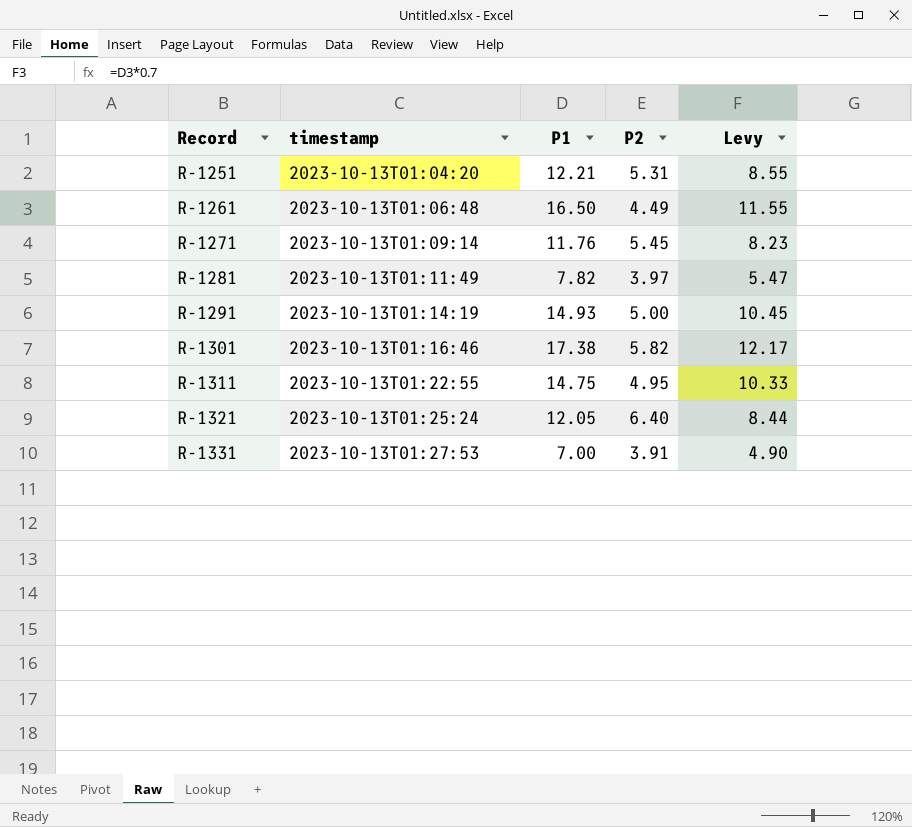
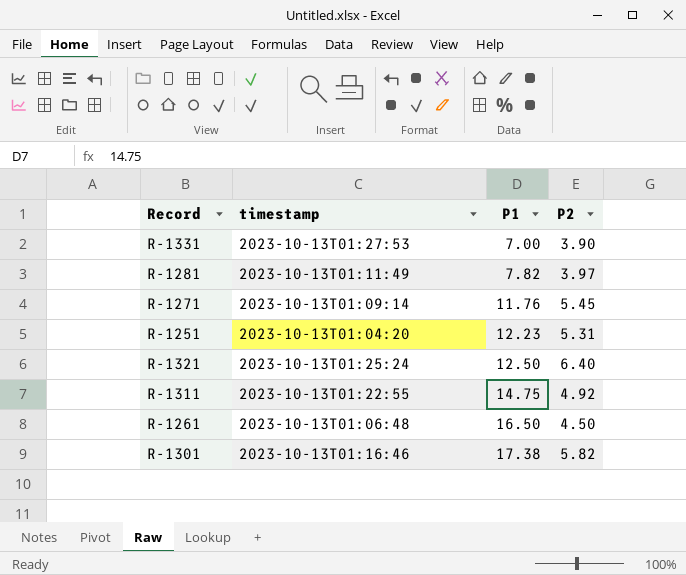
row order: Record ascending -> P1 ascending
column Levy | formula: [P1] * 0.7 -> none
row R-1291: 2023-10-13T01:14:19 | 14.93 | 5.00 | 10.45 -> none
R-1331 | P2: 3.91 -> 3.90
R-1251 | P1: 12.21 -> 12.23
R-1321 | P1: 12.05 -> 12.50
R-1311 | P2: 4.95 -> 4.92
R-1261 | P2: 4.49 -> 4.50

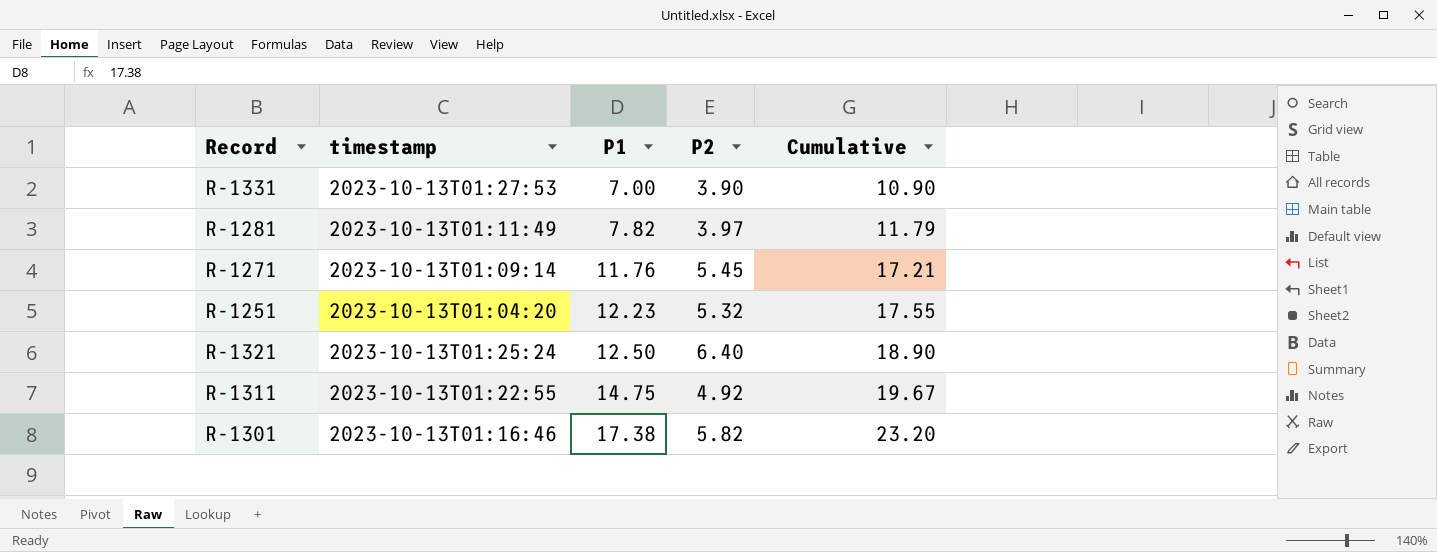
column Cumulative | formula: none -> [P1] + [P2]
row R-1261: 2023-10-13T01:06:48 | 16.50 | 4.50 -> none
R-1251 | P2: 5.31 -> 5.32

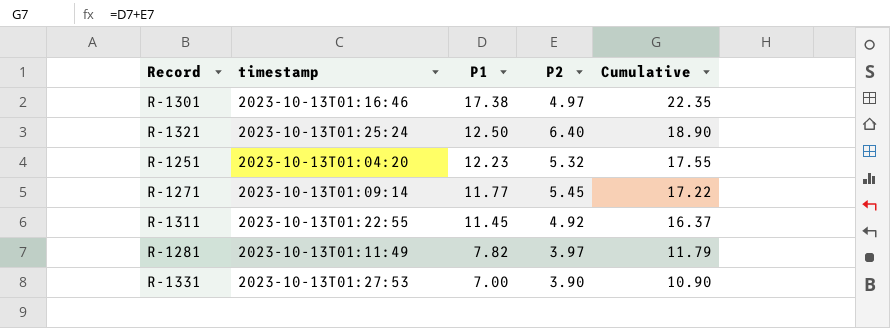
row order: P1 ascending -> P1 descending
R-1301 | P2: 5.82 -> 4.97
R-1301 | Cumulative: 23.20 -> 22.35
R-1271 | P1: 11.76 -> 11.77
R-1271 | Cumulative: 17.21 -> 17.22
R-1311 | P1: 14.75 -> 11.45
R-1311 | Cumulative: 19.67 -> 16.37

